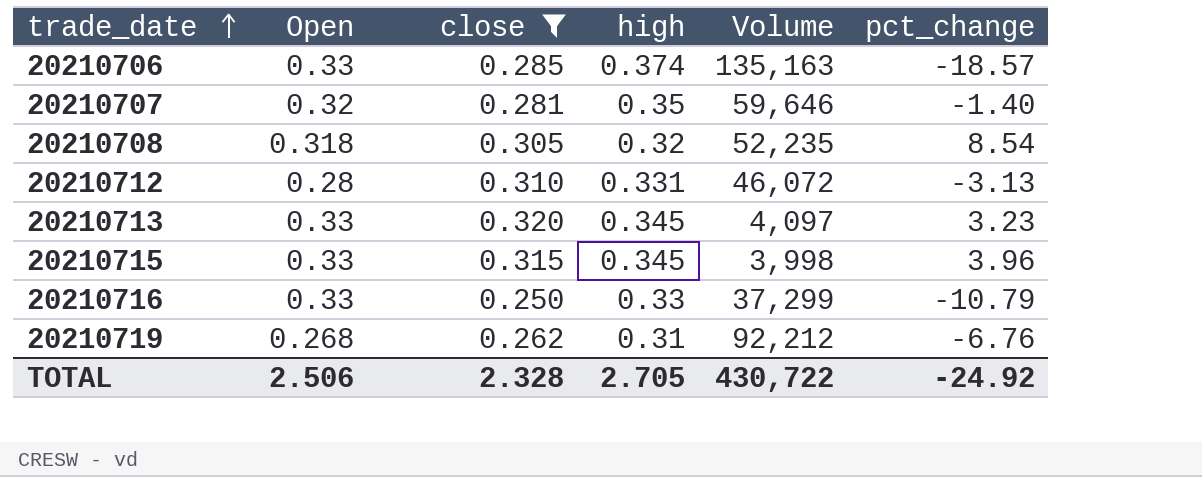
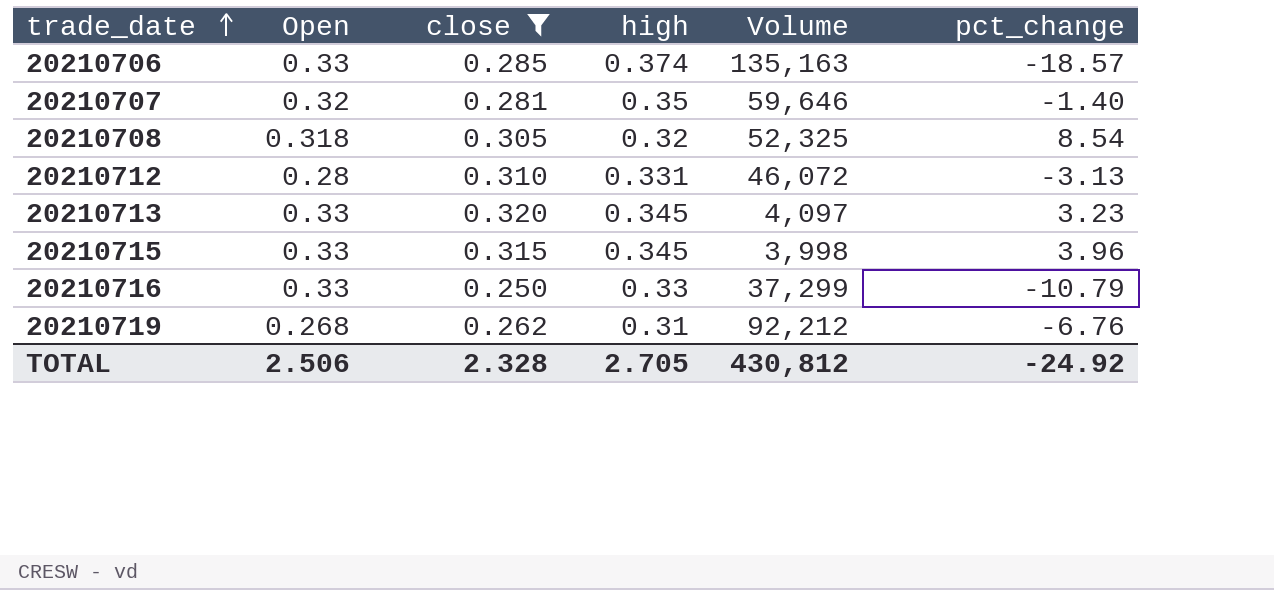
20210708 | Volume: 52,235 -> 52,325
TOTAL | Volume: 430,722 -> 430,812

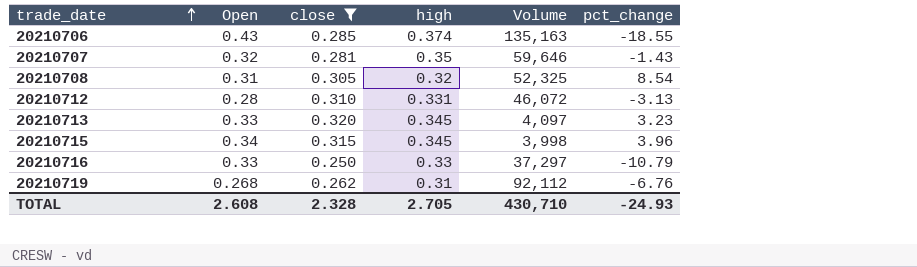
20210706 | Open: 0.33 -> 0.43
20210706 | pct_change: -18.57 -> -18.55
20210707 | pct_change: -1.40 -> -1.43
20210708 | Open: 0.318 -> 0.31
20210715 | Open: 0.33 -> 0.34
20210716 | Volume: 37,299 -> 37,297
20210719 | Volume: 92,212 -> 92,112
TOTAL | Open: 2.506 -> 2.608
TOTAL | Volume: 430,812 -> 430,710
TOTAL | pct_change: -24.92 -> -24.93

